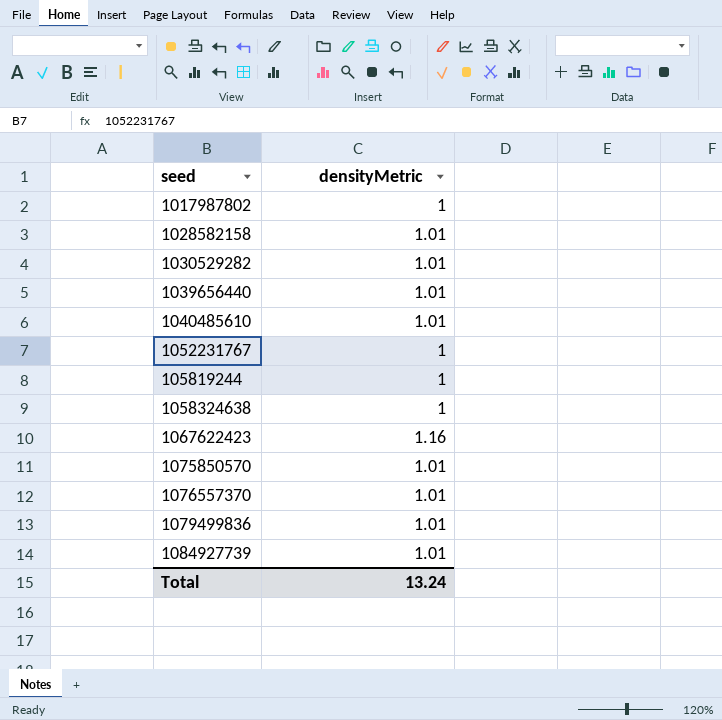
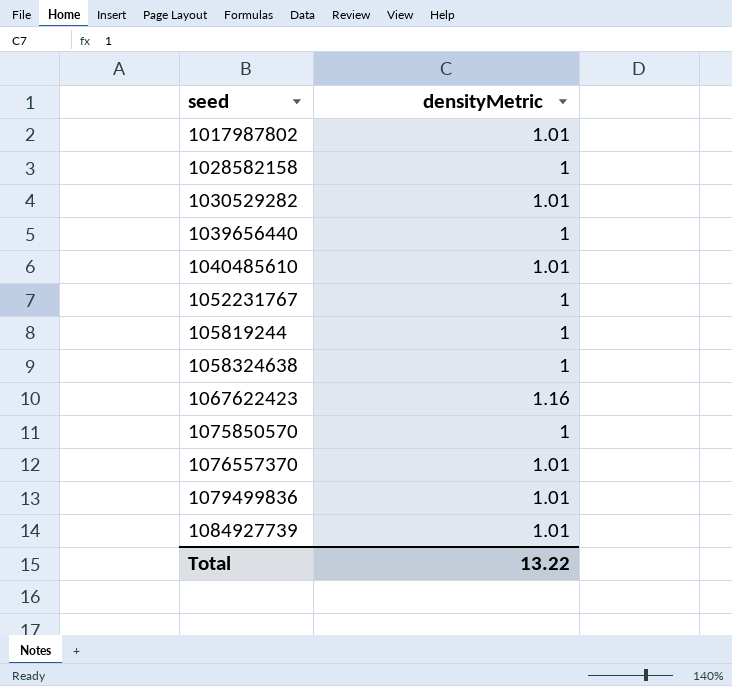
1017987802 | densityMetric: 1 -> 1.01
1028582158 | densityMetric: 1.01 -> 1
1039656440 | densityMetric: 1.01 -> 1
1075850570 | densityMetric: 1.01 -> 1
Total | densityMetric: 13.24 -> 13.22

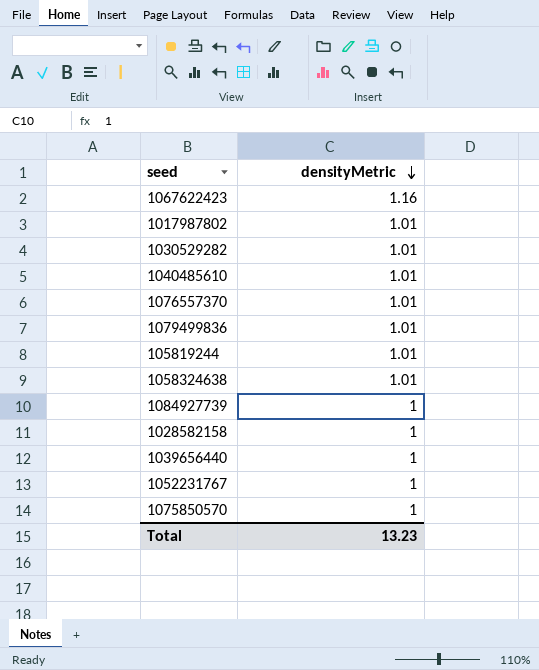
row order: none -> densityMetric descending
105819244 | densityMetric: 1 -> 1.01
1058324638 | densityMetric: 1 -> 1.01
1084927739 | densityMetric: 1.01 -> 1
Total | densityMetric: 13.22 -> 13.23

